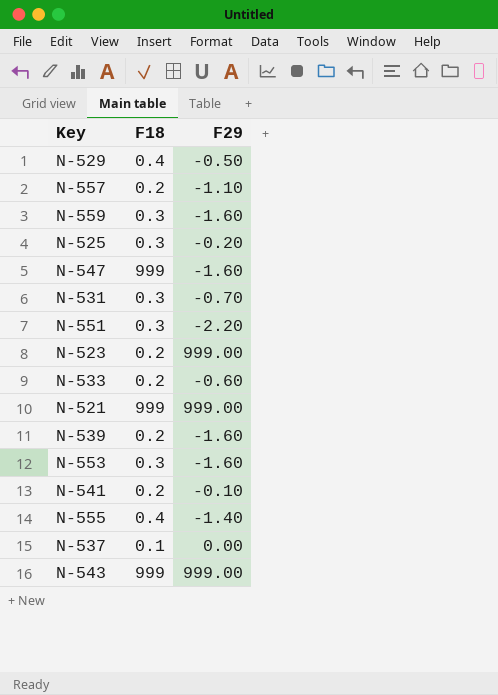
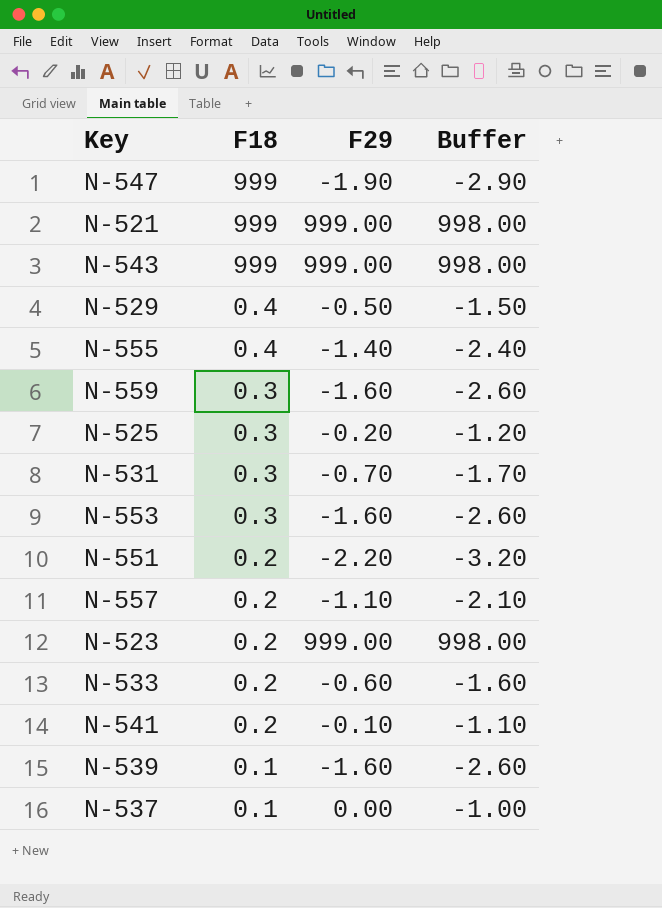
row order: none -> F18 descending
column Buffer | formula: none -> [F29] - 1
N-547 | F29: -1.60 -> -1.90
N-551 | F18: 0.3 -> 0.2
N-539 | F18: 0.2 -> 0.1

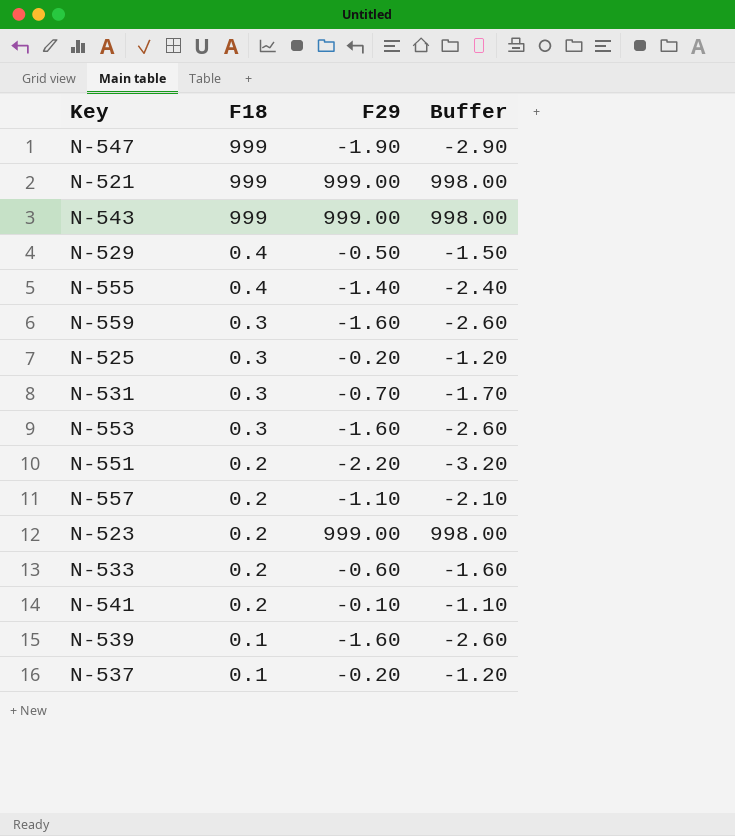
N-537 | F29: 0.00 -> -0.20
N-537 | Buffer: -1.00 -> -1.20

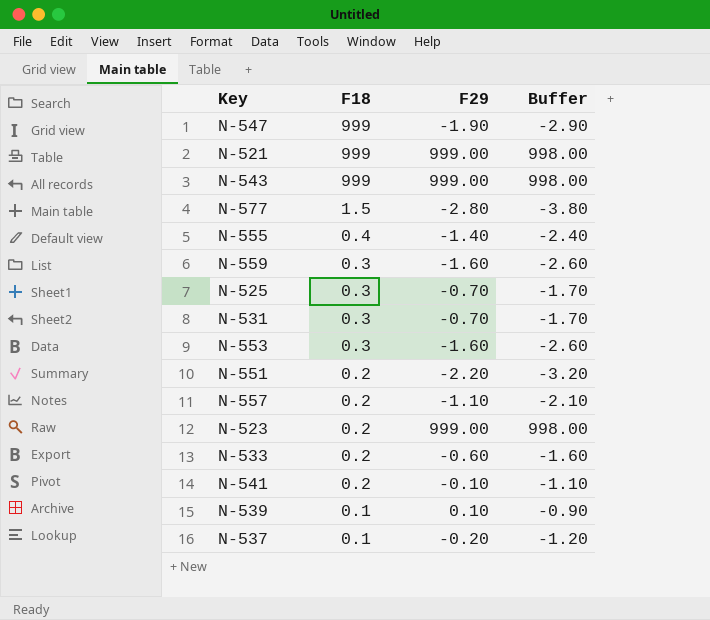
row N-529: 0.4 | -0.50 | -1.50 -> none
row N-577: none -> 1.5 | -2.80 | -3.80
N-525 | F29: -0.20 -> -0.70
N-525 | Buffer: -1.20 -> -1.70
N-539 | F29: -1.60 -> 0.10
N-539 | Buffer: -2.60 -> -0.90

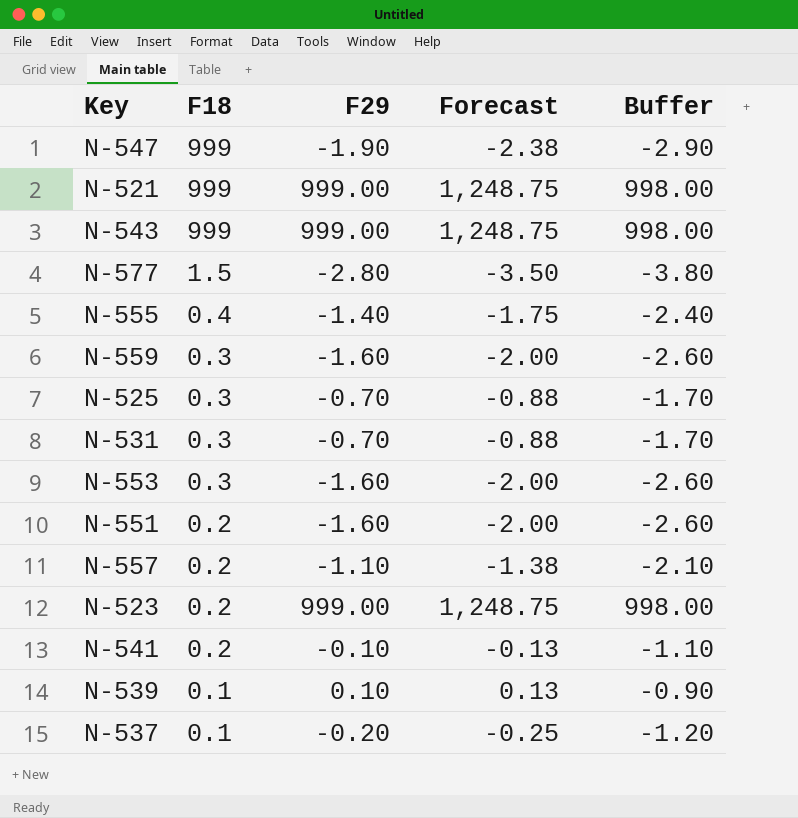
column Forecast | formula: none -> [F29] * 1.25
row N-533: 0.2 | -0.60 | -1.60 -> none
N-551 | F29: -2.20 -> -1.60
N-551 | Buffer: -3.20 -> -2.60

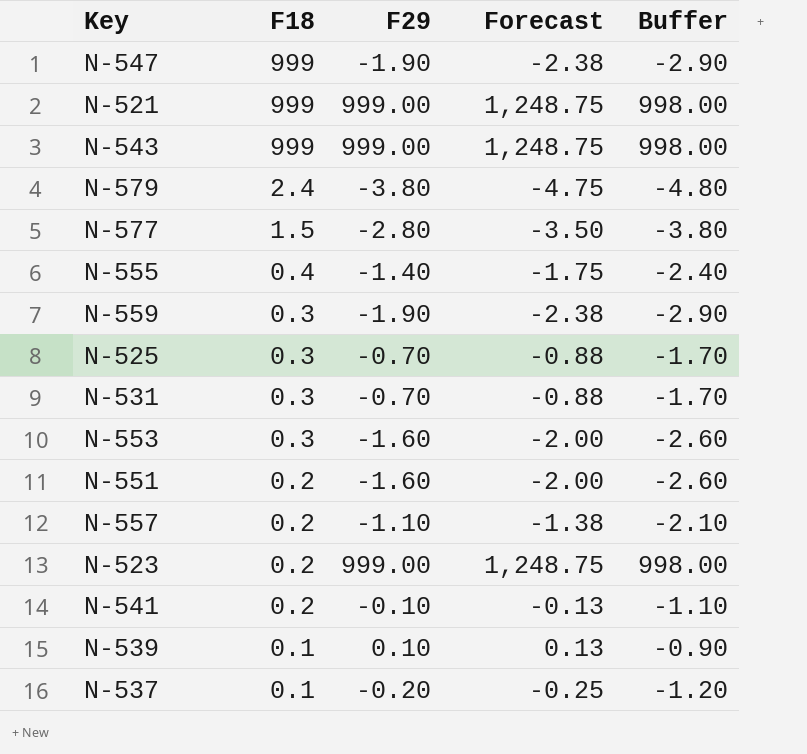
row N-579: none -> 2.4 | -3.80 | -4.75 | -4.80
N-559 | F29: -1.60 -> -1.90
N-559 | Forecast: -2.00 -> -2.38
N-559 | Buffer: -2.60 -> -2.90

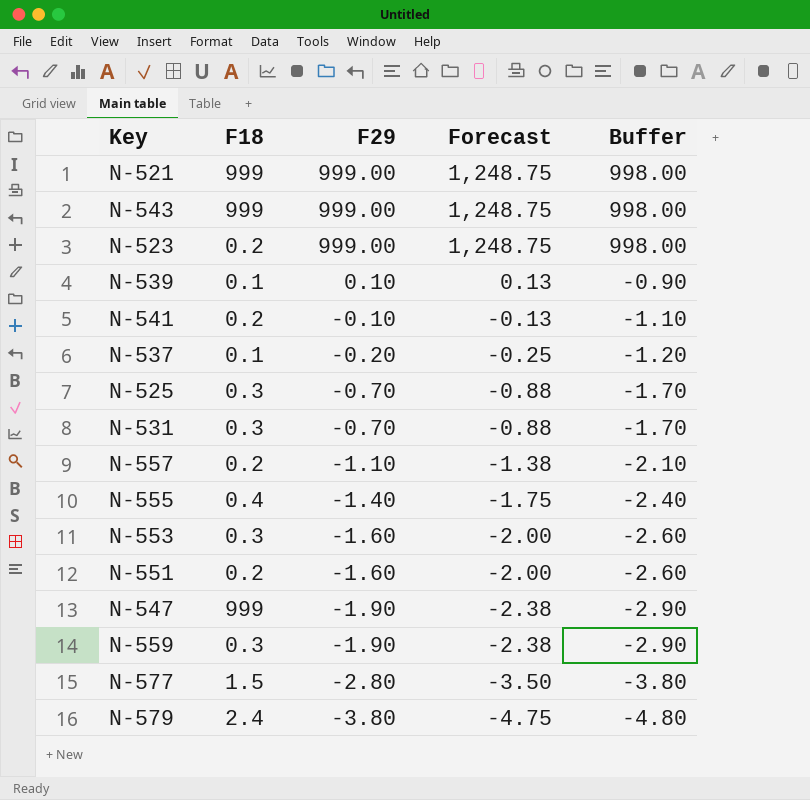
row order: F18 descending -> F29 descending

